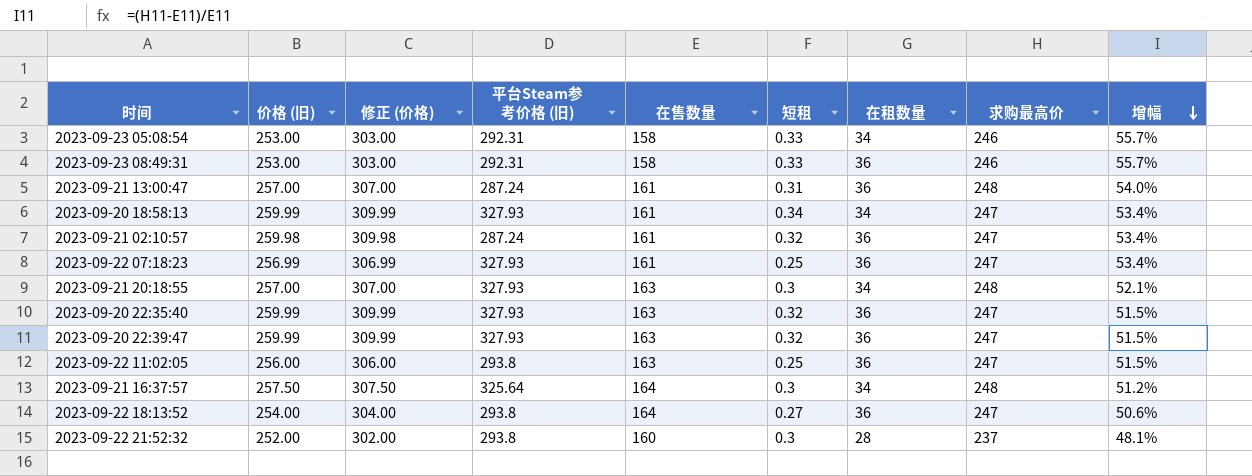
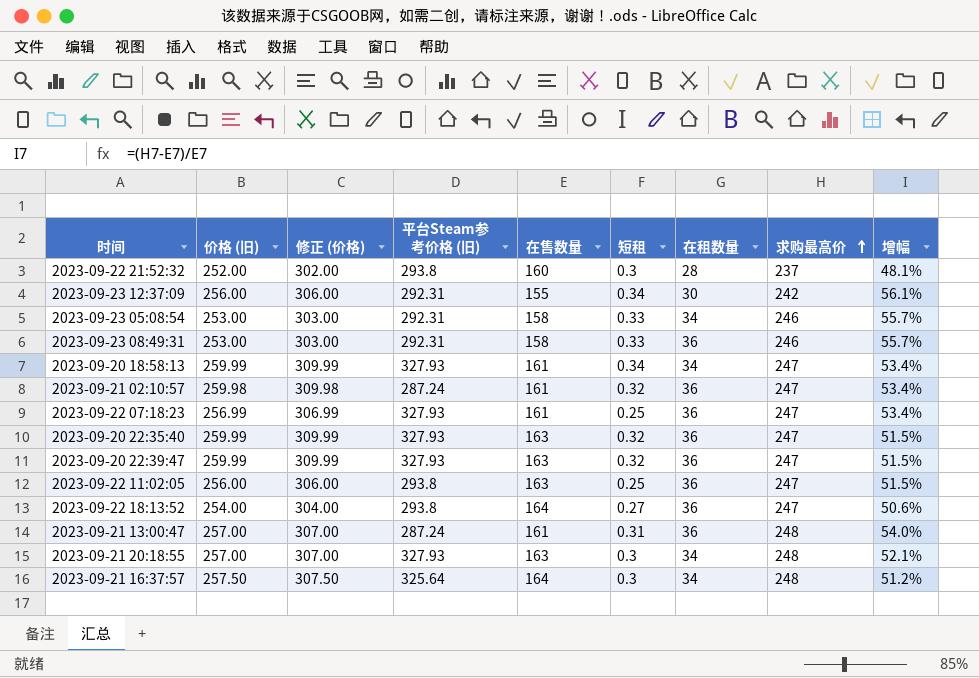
row order: 增幅 descending -> 求购最高价 ascending
row 2023-09-23 12:37:09: none -> 256.00 | 306.00 | 292.31 | 155 | 0.34 | 30 | 242 | 56.1%

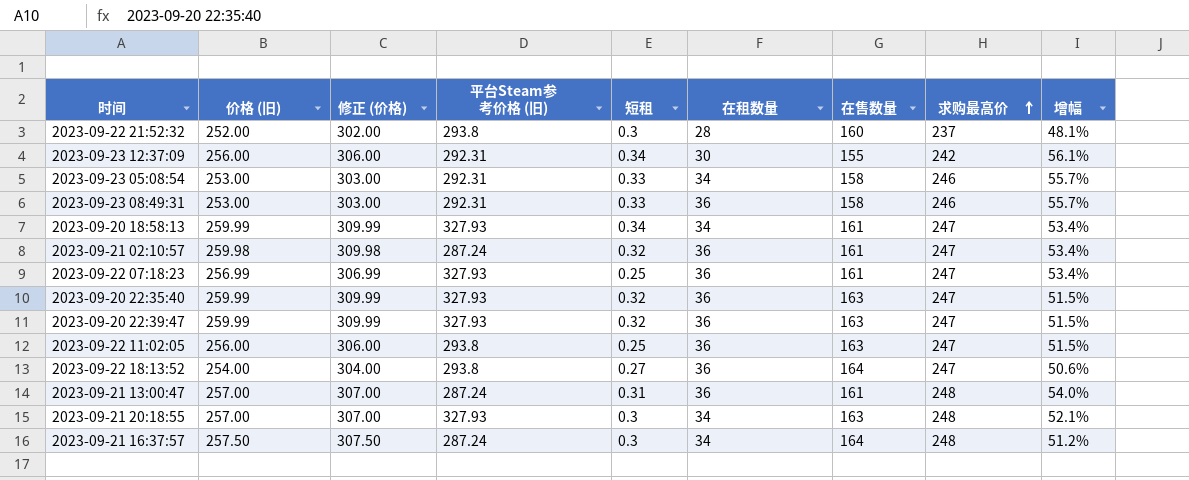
column 在售数量 | position: 5 -> 7
2023-09-21 16:37:57 | 平台Steam参考价格 (旧): 325.64 -> 287.24

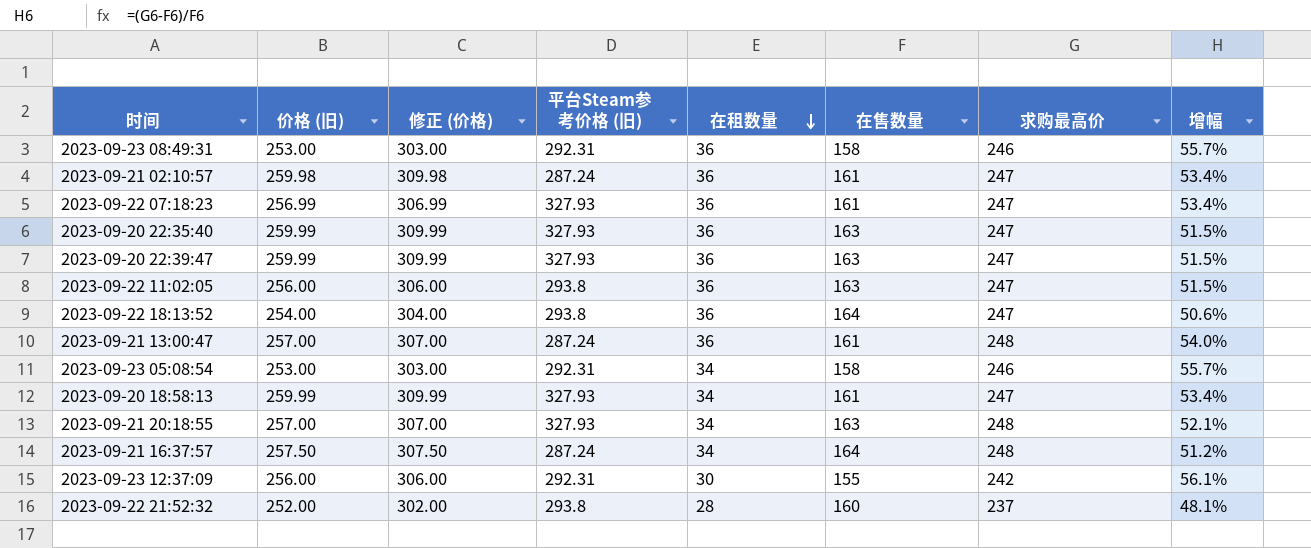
row order: 求购最高价 ascending -> 在租数量 descending
column 短租 | position: 5 -> none

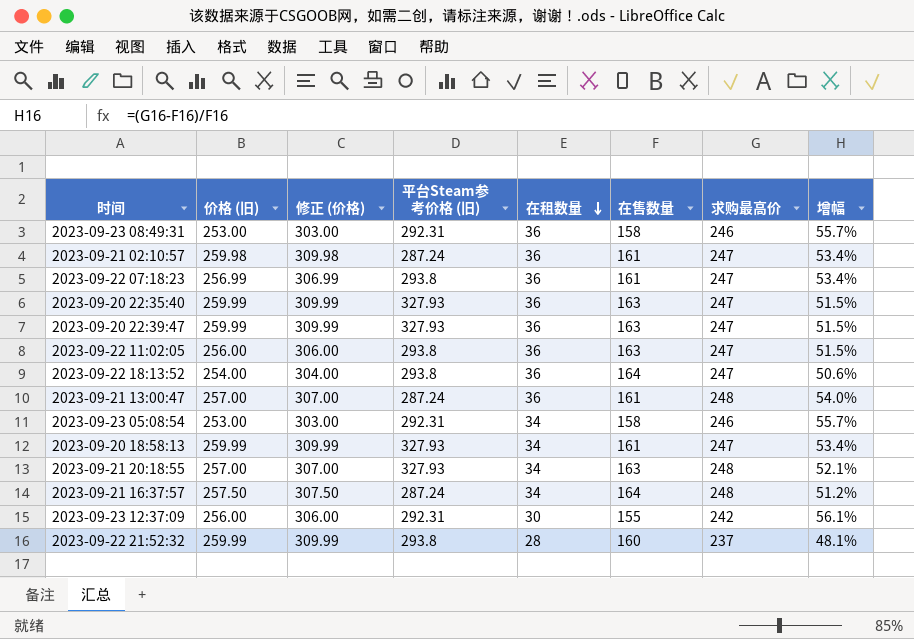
2023-09-22 07:18:23 | 平台Steam参考价格 (旧): 327.93 -> 293.8
2023-09-22 21:52:32 | 价格 (旧): 252.00 -> 259.99
2023-09-22 21:52:32 | 修正 (价格): 302.00 -> 309.99

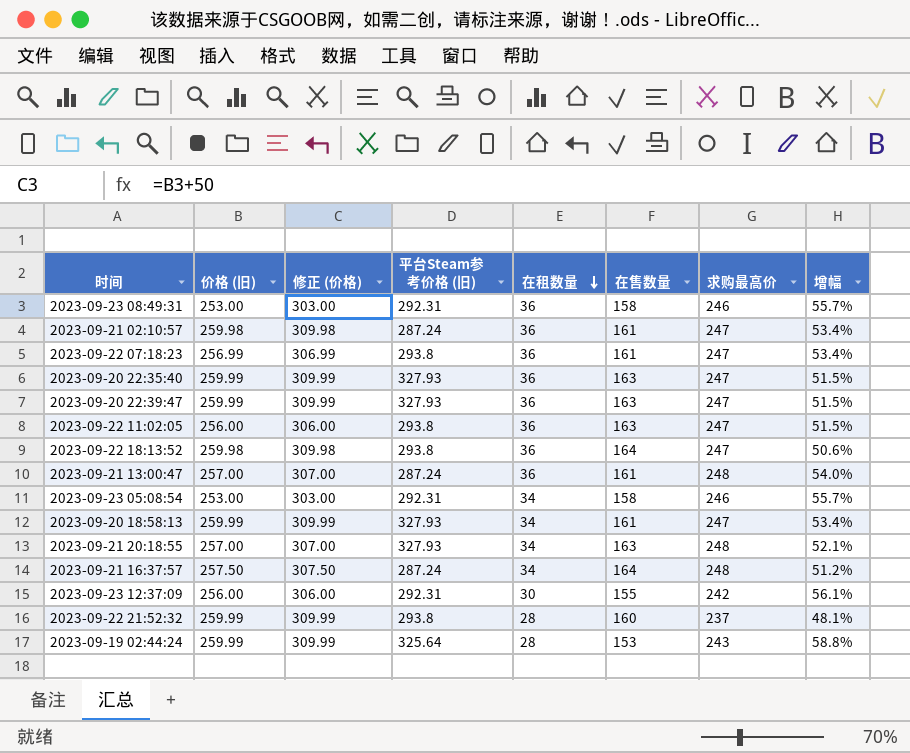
2023-09-22 18:13:52 | 价格 (旧): 254.00 -> 259.98
2023-09-22 18:13:52 | 修正 (价格): 304.00 -> 309.98
row 2023-09-19 02:44:24: none -> 259.99 | 309.99 | 325.64 | 28 | 153 | 243 | 58.8%

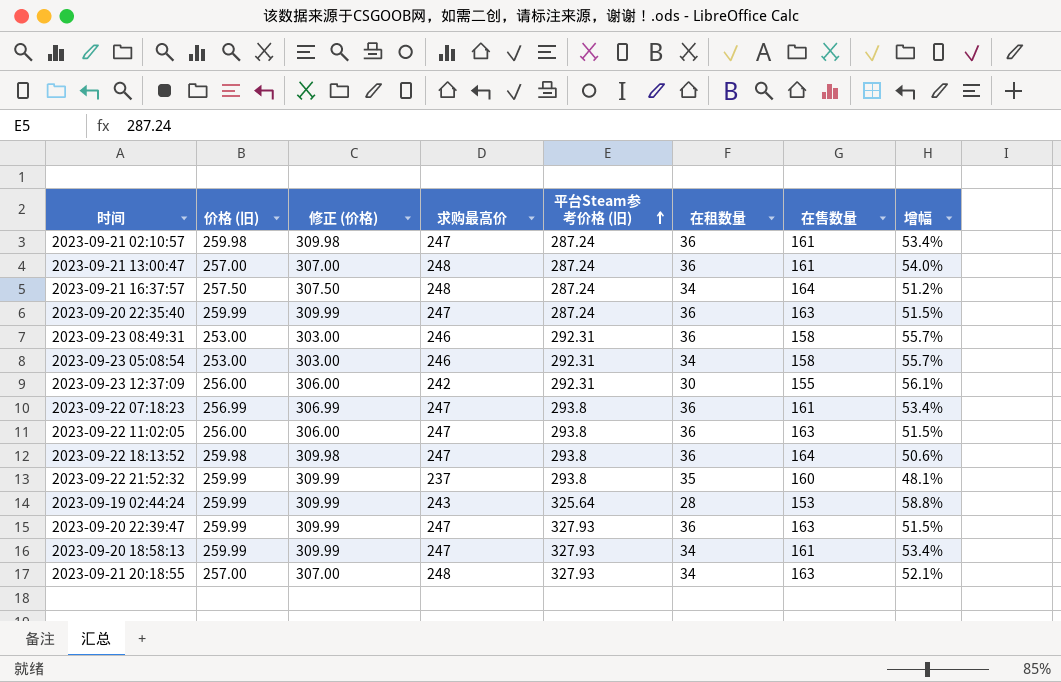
row order: 在租数量 descending -> 平台Steam参考价格 (旧) ascending
column 求购最高价 | position: 7 -> 4
2023-09-20 22:35:40 | 平台Steam参考价格 (旧): 327.93 -> 287.24
2023-09-22 21:52:32 | 在租数量: 28 -> 35

